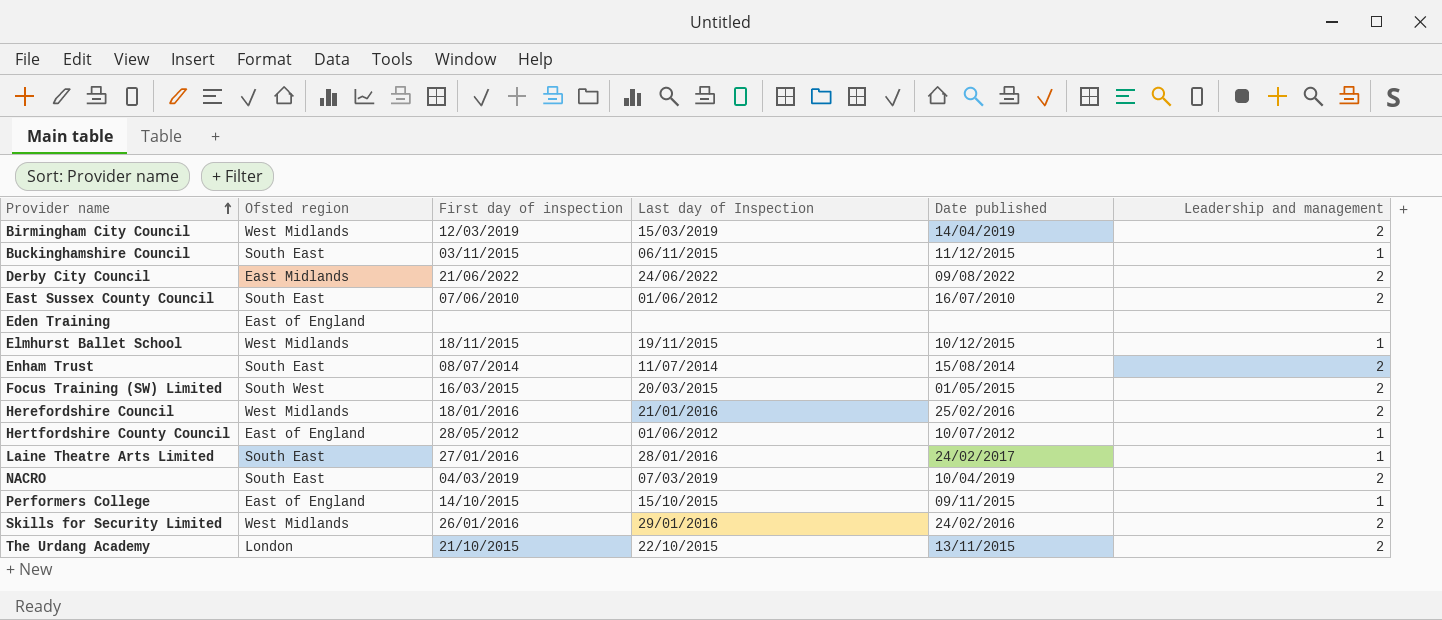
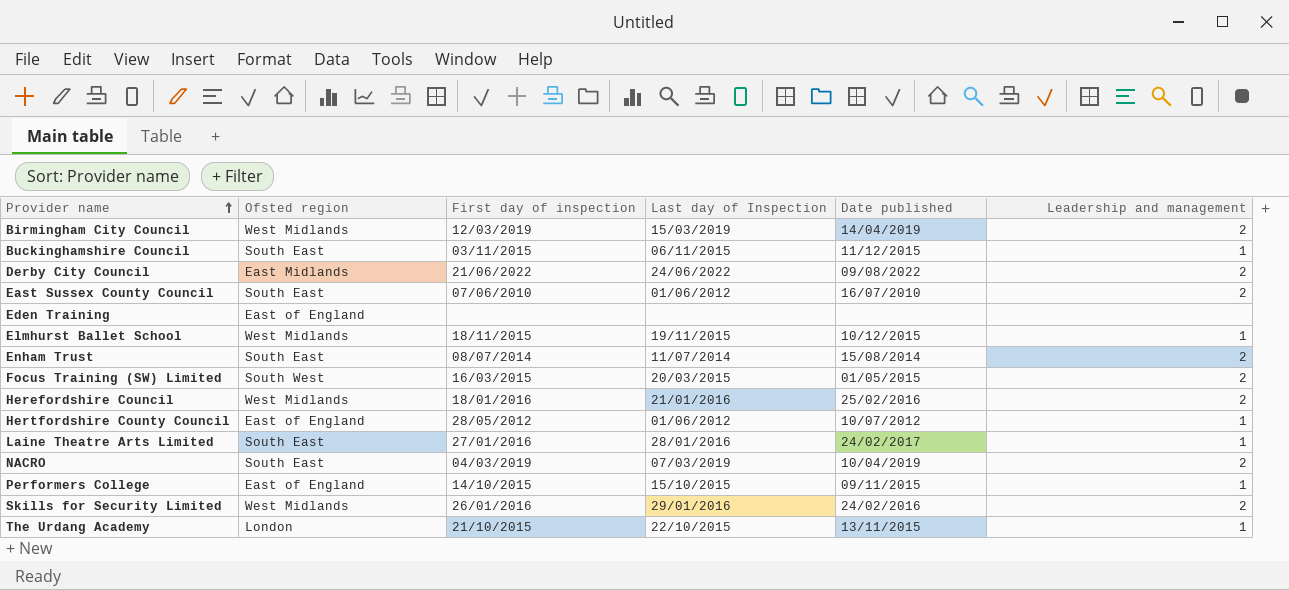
The Urdang Academy | Leadership and management: 2 -> 1

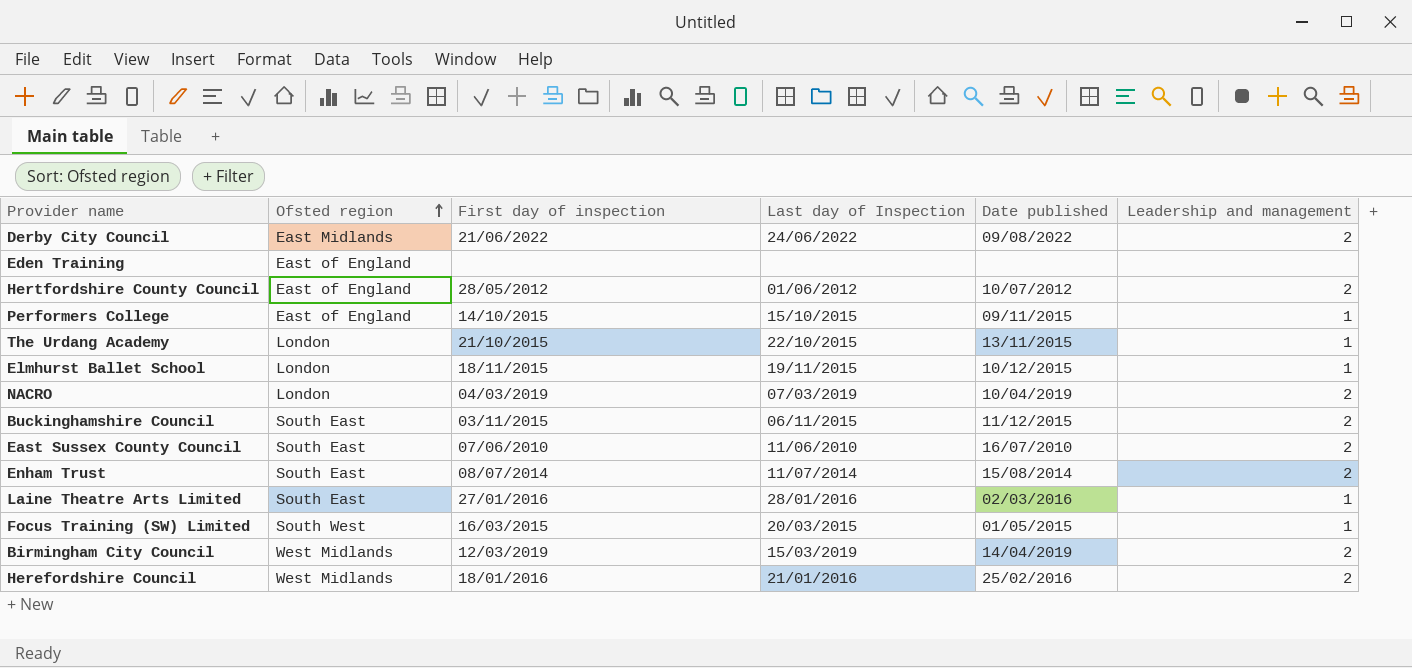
row order: Provider name ascending -> Ofsted region ascending
row Skills for Security Limited: West Midlands | 26/01/2016 | 29/01/2016 | 24/02/2016 | 2 -> none
Hertfordshire County Council | Leadership and management: 1 -> 2
Elmhurst Ballet School | Ofsted region: West Midlands -> London
NACRO | Ofsted region: South East -> London
Buckinghamshire Council | Leadership and management: 1 -> 2
East Sussex County Council | Last day of Inspection: 01/06/2012 -> 11/06/2010
Laine Theatre Arts Limited | Date published: 24/02/2017 -> 02/03/2016
Focus Training (SW) Limited | Leadership and management: 2 -> 1

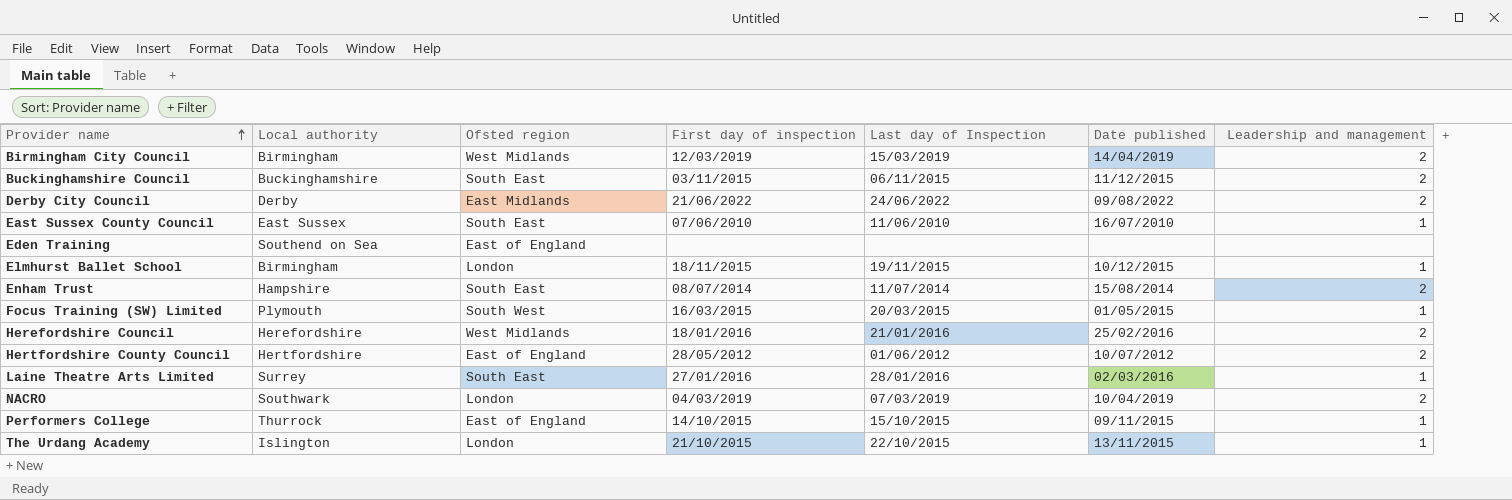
row order: Ofsted region ascending -> Provider name ascending
column Local authority | position: none -> 2
East Sussex County Council | Leadership and management: 2 -> 1

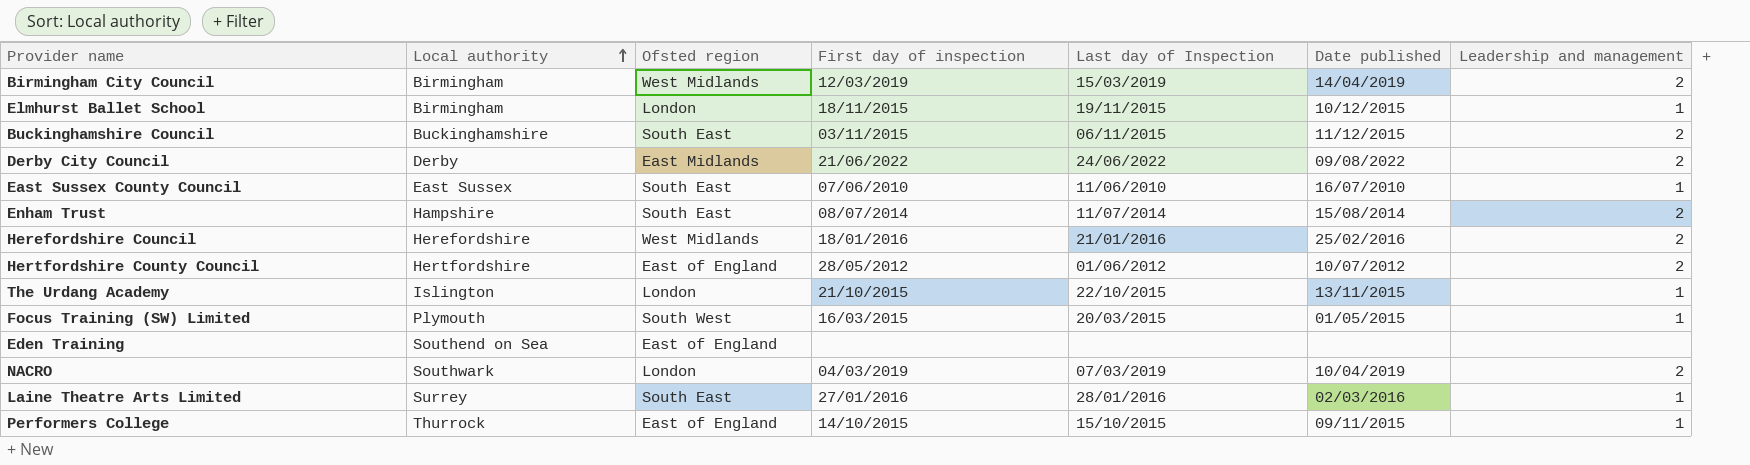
row order: Provider name ascending -> Local authority ascending

